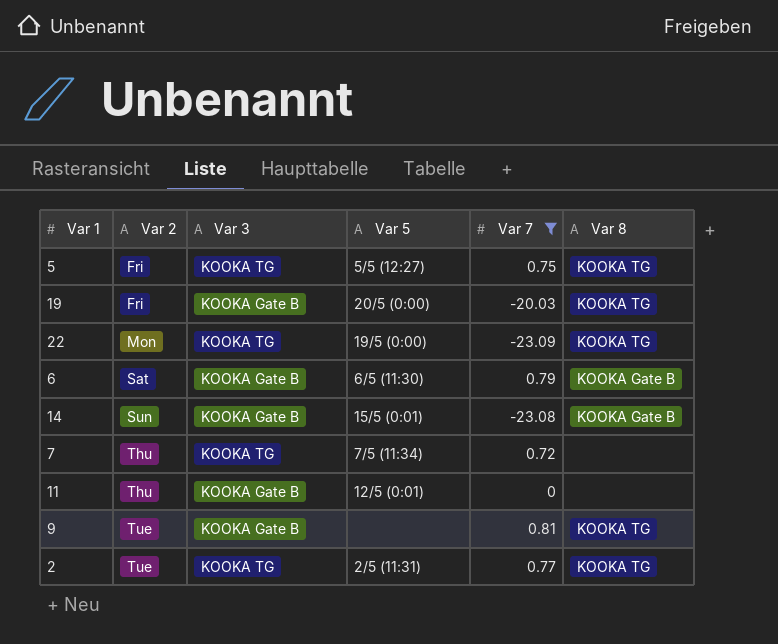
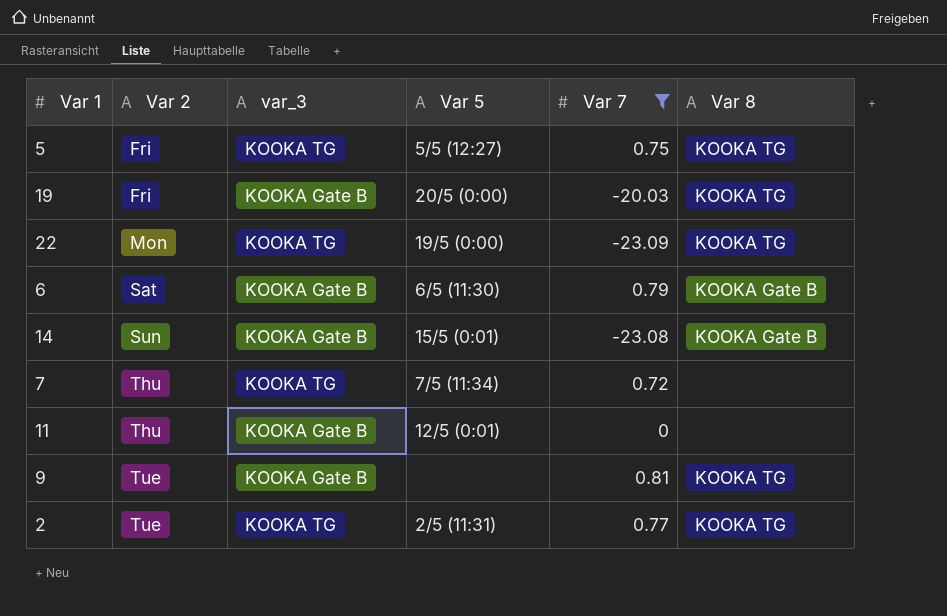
column name: Var 3 -> var_3

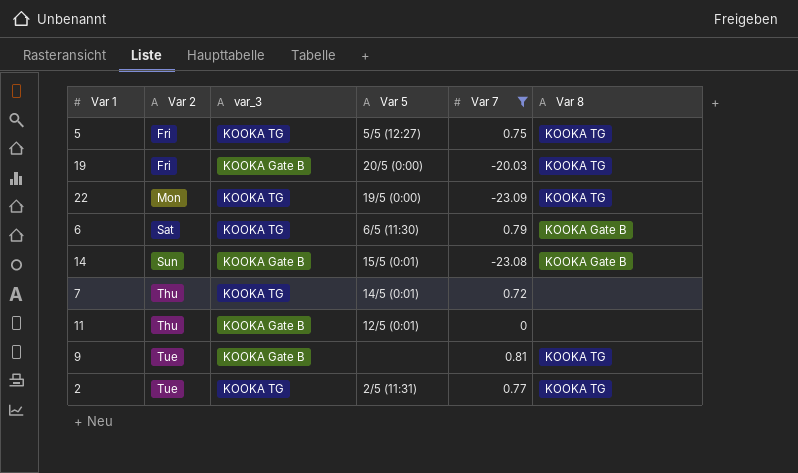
6 | var_3: KOOKA Gate B -> KOOKA TG
7 | Var 5: 7/5 (11:34) -> 14/5 (0:01)

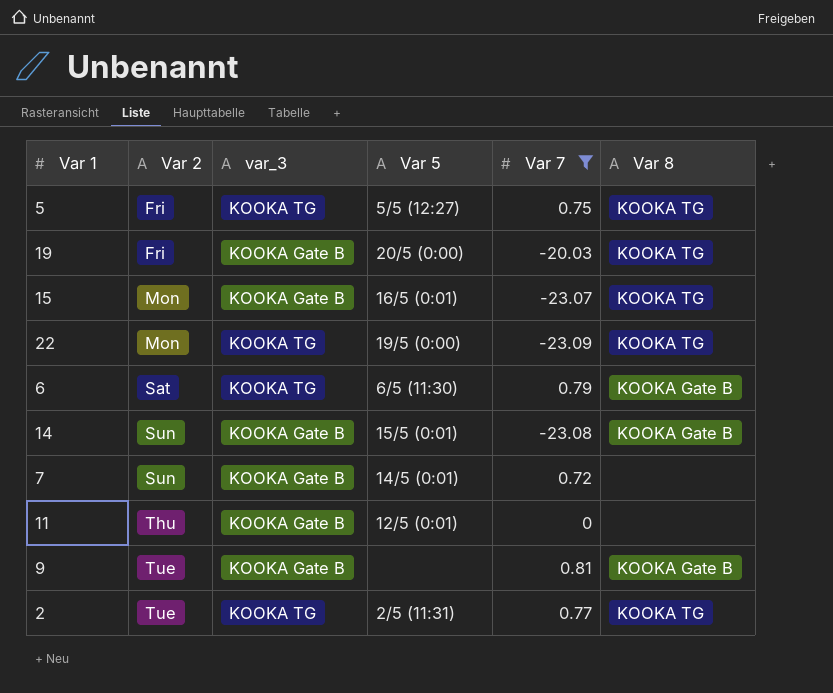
row 15: none -> Mon | KOOKA Gate B | 16/5 (0:01) | -23.07 | KOOKA TG
7 | Var 2: Thu -> Sun
7 | var_3: KOOKA TG -> KOOKA Gate B
9 | Var 8: KOOKA TG -> KOOKA Gate B

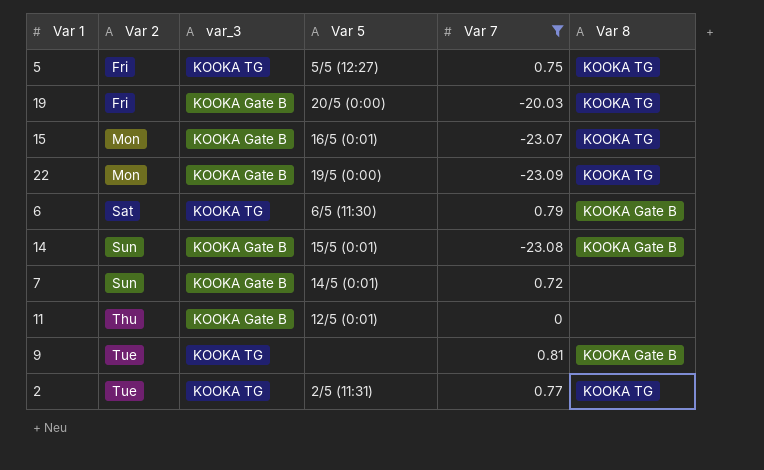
22 | var_3: KOOKA TG -> KOOKA Gate B
9 | var_3: KOOKA Gate B -> KOOKA TG

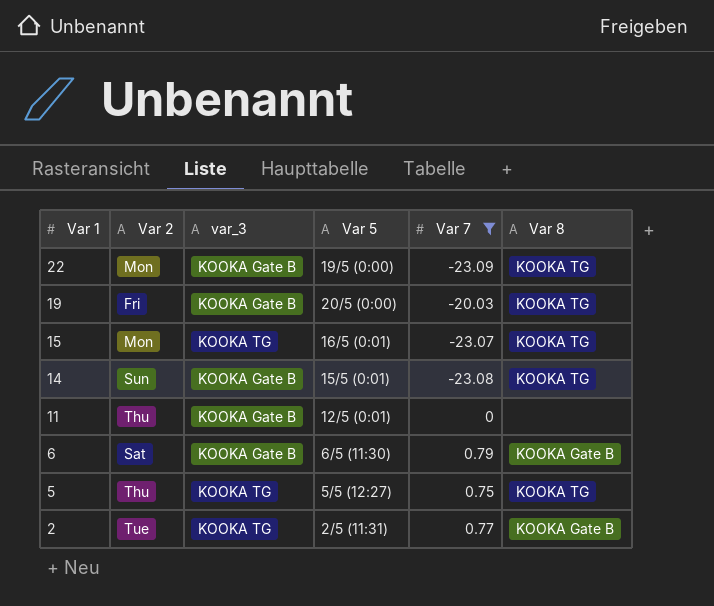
row order: Var 2 ascending -> Var 1 descending
row 7: Sun | KOOKA Gate B | 14/5 (0:01) | 0.72 | none -> none
row 9: Tue | KOOKA TG | none | 0.81 | KOOKA Gate B -> none
15 | var_3: KOOKA Gate B -> KOOKA TG
14 | Var 8: KOOKA Gate B -> KOOKA TG
6 | var_3: KOOKA TG -> KOOKA Gate B
5 | Var 2: Fri -> Thu
2 | Var 8: KOOKA TG -> KOOKA Gate B

